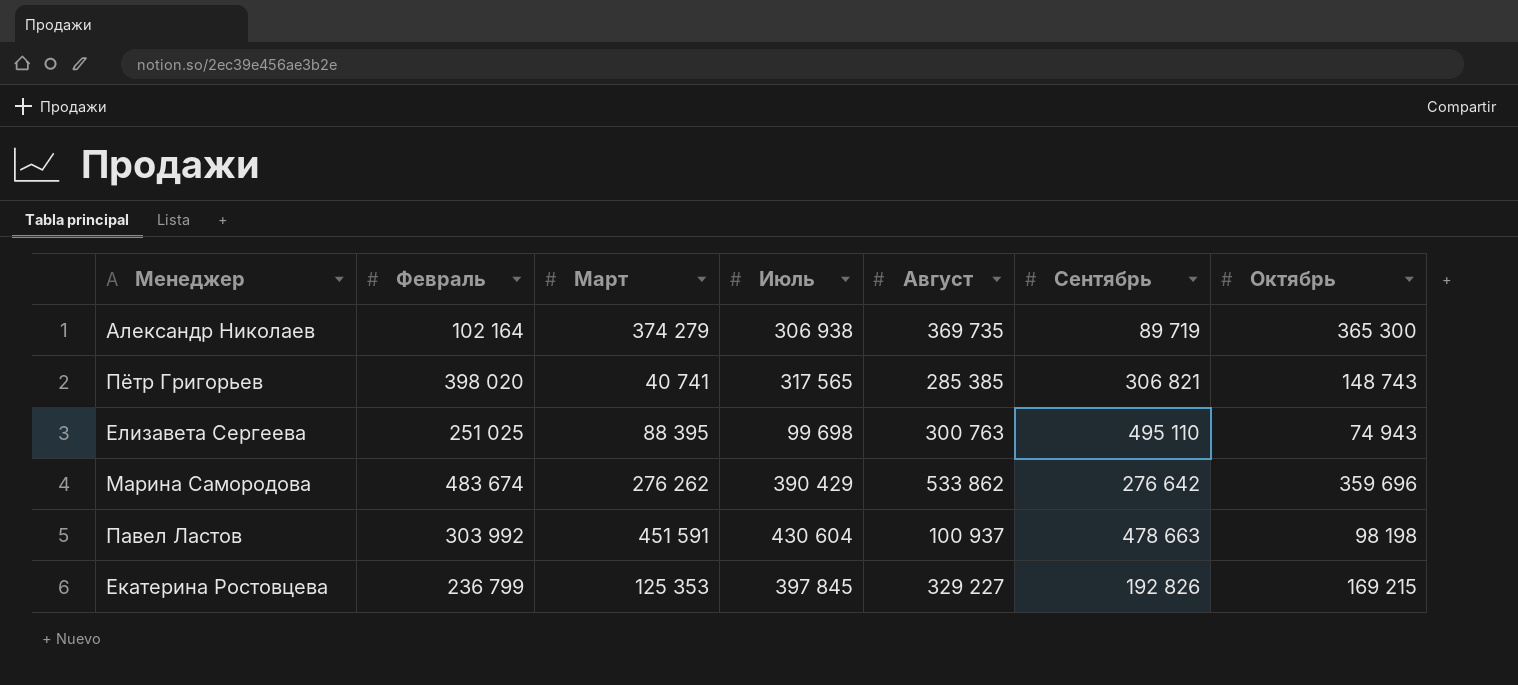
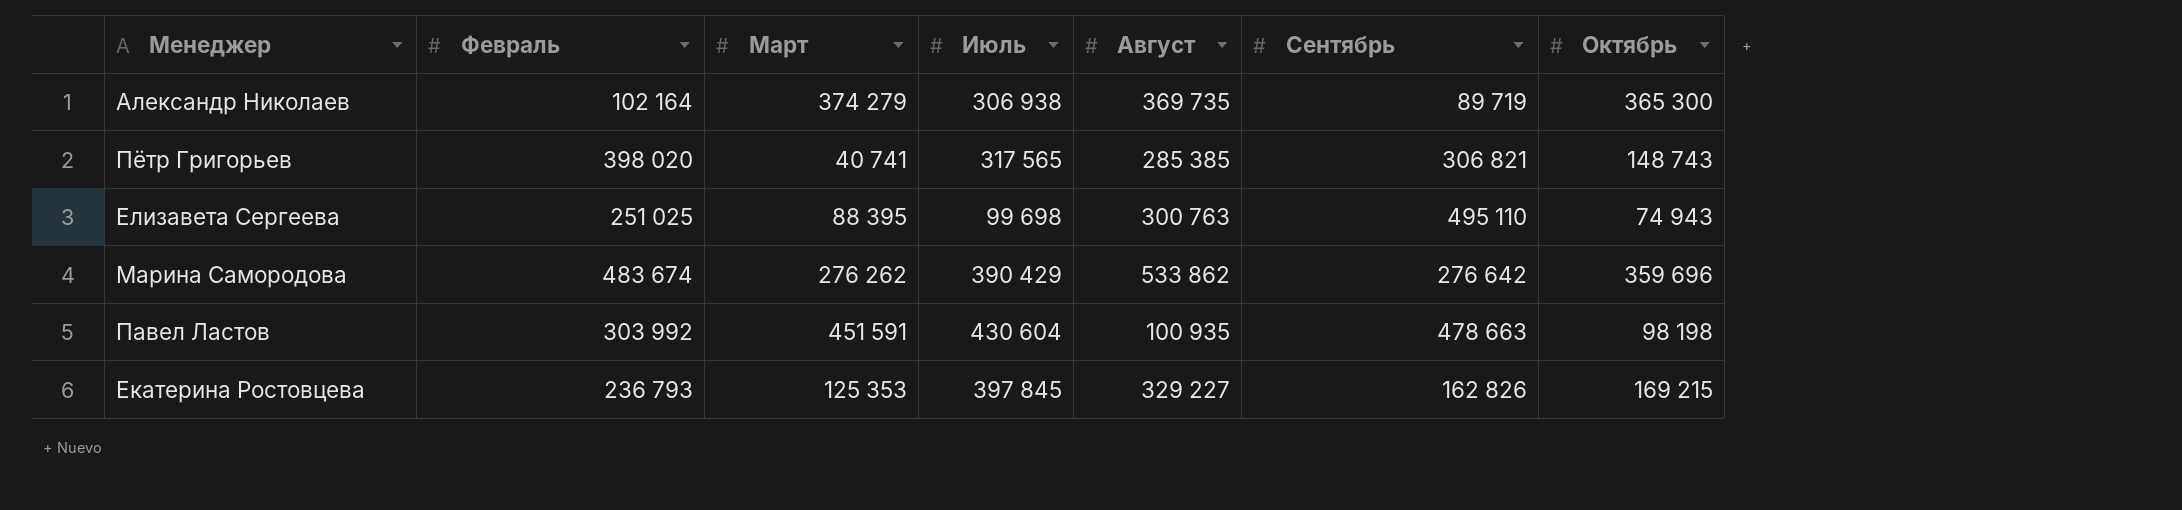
Павел Ластов | Август: 100 937 -> 100 935
Екатерина Ростовцева | Февраль: 236 799 -> 236 793
Екатерина Ростовцева | Сентябрь: 192 826 -> 162 826

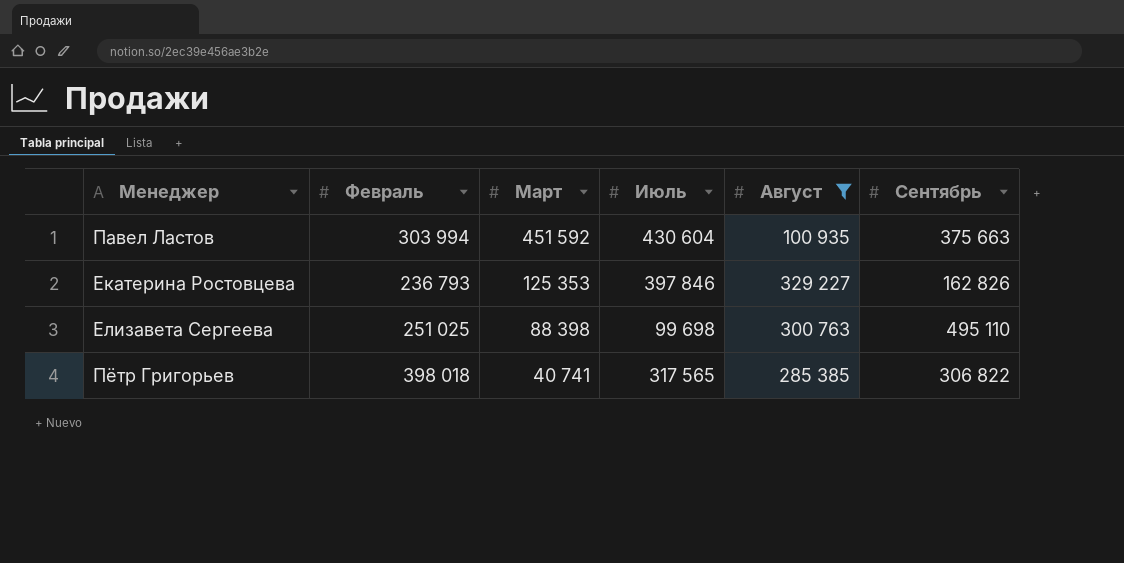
filter: none -> Август <= 329 227
row order: none -> Март descending
column Октябрь | position: 7 -> none
Павел Ластов | Февраль: 303 992 -> 303 994
Павел Ластов | Март: 451 591 -> 451 592
Павел Ластов | Сентябрь: 478 663 -> 375 663
Екатерина Ростовцева | Июль: 397 845 -> 397 846
Елизавета Сергеева | Март: 88 395 -> 88 398
Пётр Григорьев | Февраль: 398 020 -> 398 018
Пётр Григорьев | Сентябрь: 306 821 -> 306 822

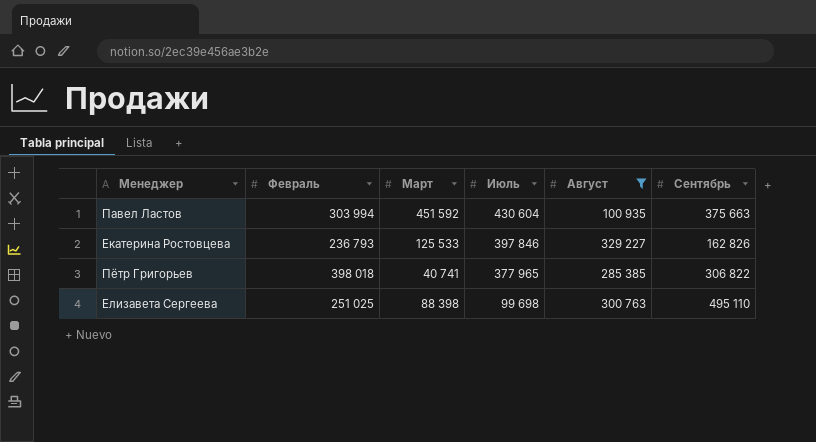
row order: Март descending -> Июль descending
Екатерина Ростовцева | Март: 125 353 -> 125 533
Пётр Григорьев | Июль: 317 565 -> 377 965

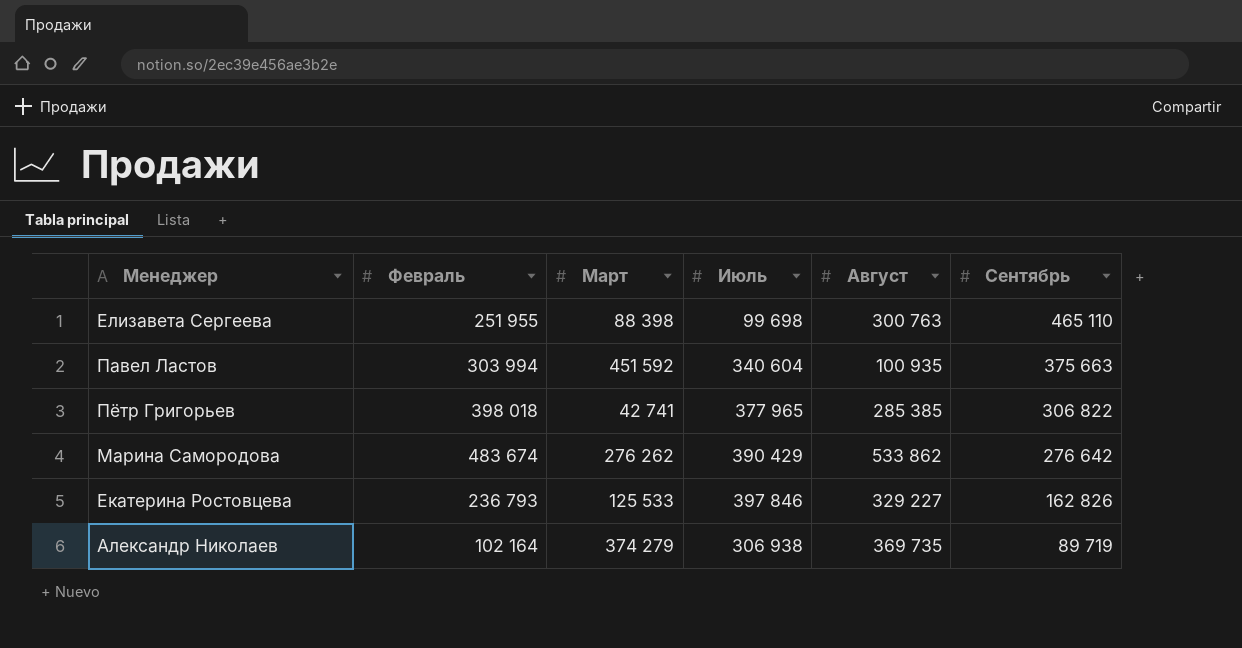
filter: Август <= 329 227 -> none
row order: Июль descending -> Сентябрь descending
Елизавета Сергеева | Февраль: 251 025 -> 251 955
Елизавета Сергеева | Сентябрь: 495 110 -> 465 110
Павел Ластов | Июль: 430 604 -> 340 604
Пётр Григорьев | Март: 40 741 -> 42 741

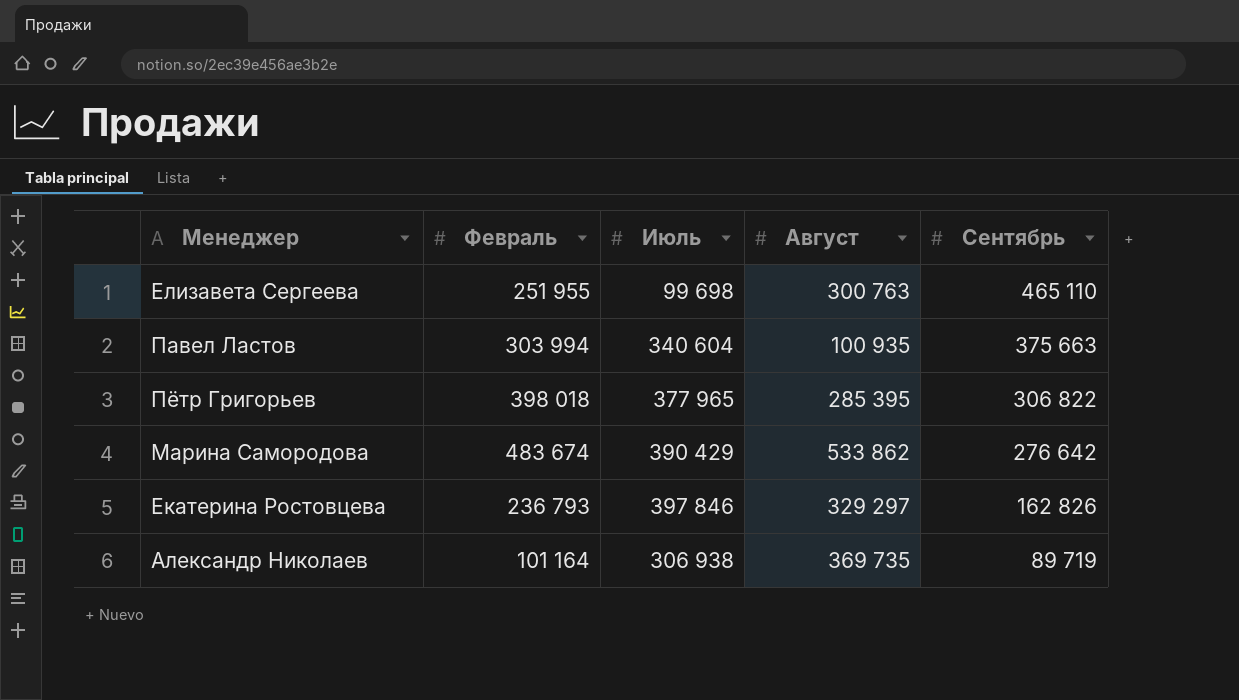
column Март | position: 3 -> none
Пётр Григорьев | Август: 285 385 -> 285 395
Екатерина Ростовцева | Август: 329 227 -> 329 297
Александр Николаев | Февраль: 102 164 -> 101 164

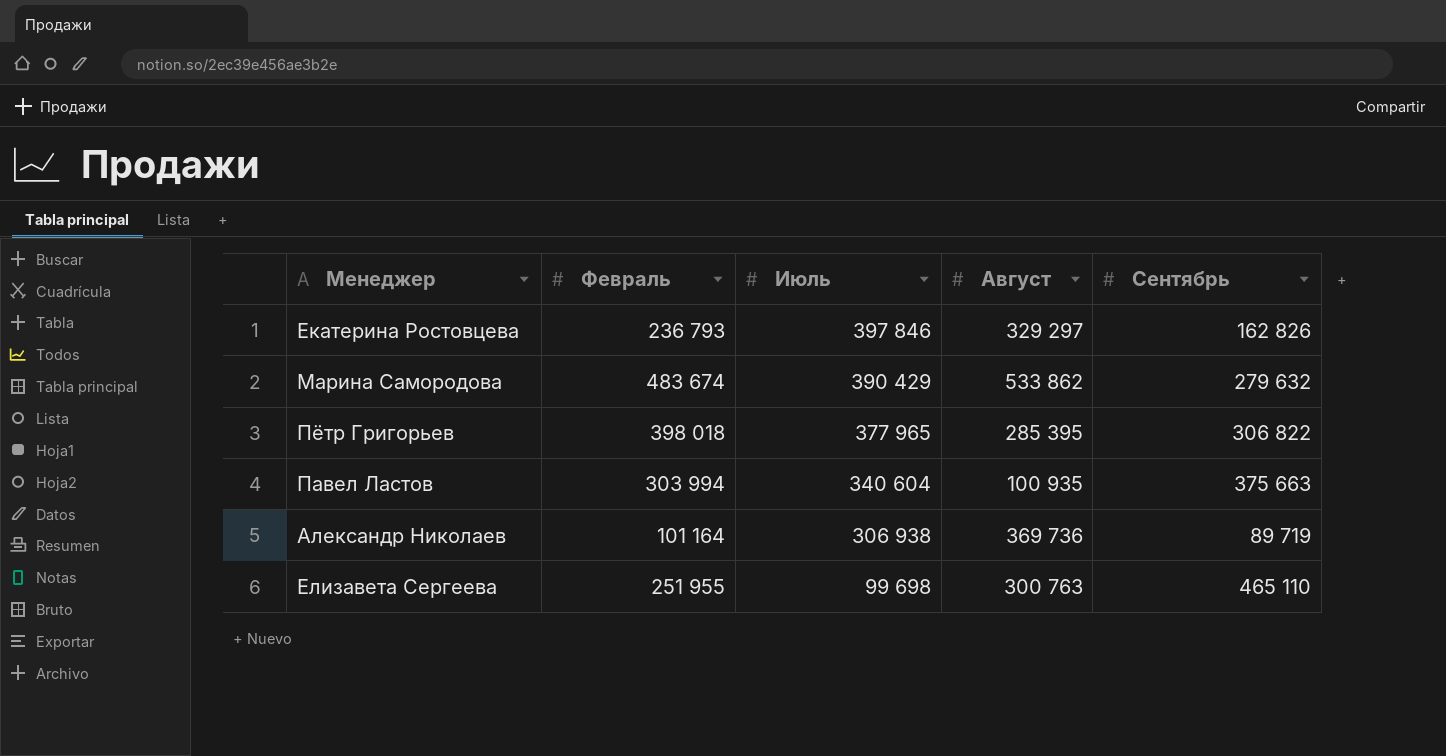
row order: Сентябрь descending -> Июль descending
Марина Самородова | Сентябрь: 276 642 -> 279 632
Александр Николаев | Август: 369 735 -> 369 736

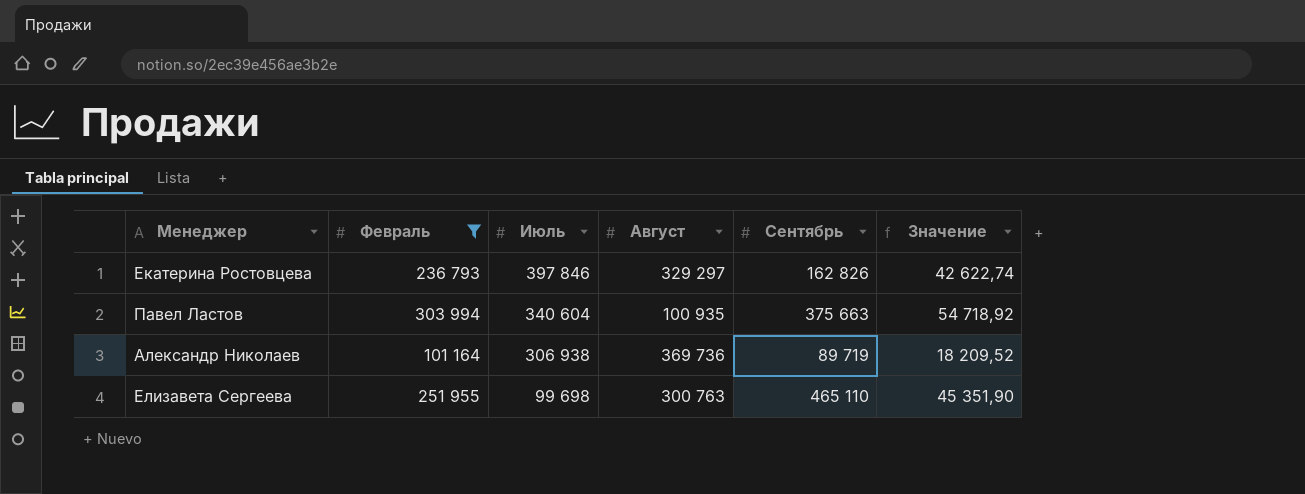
filter: none -> Февраль <= 303 994
column Значение | formula: none -> [Февраль] * 0,18

